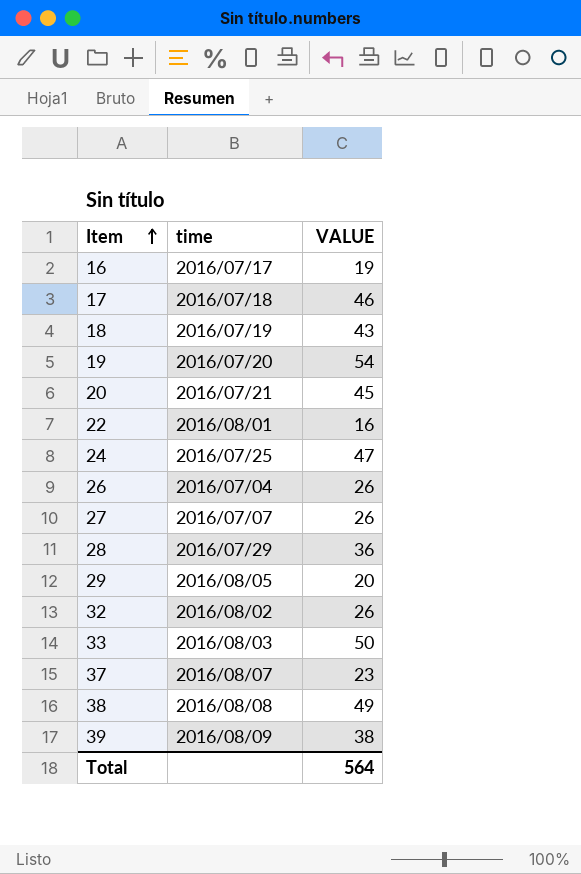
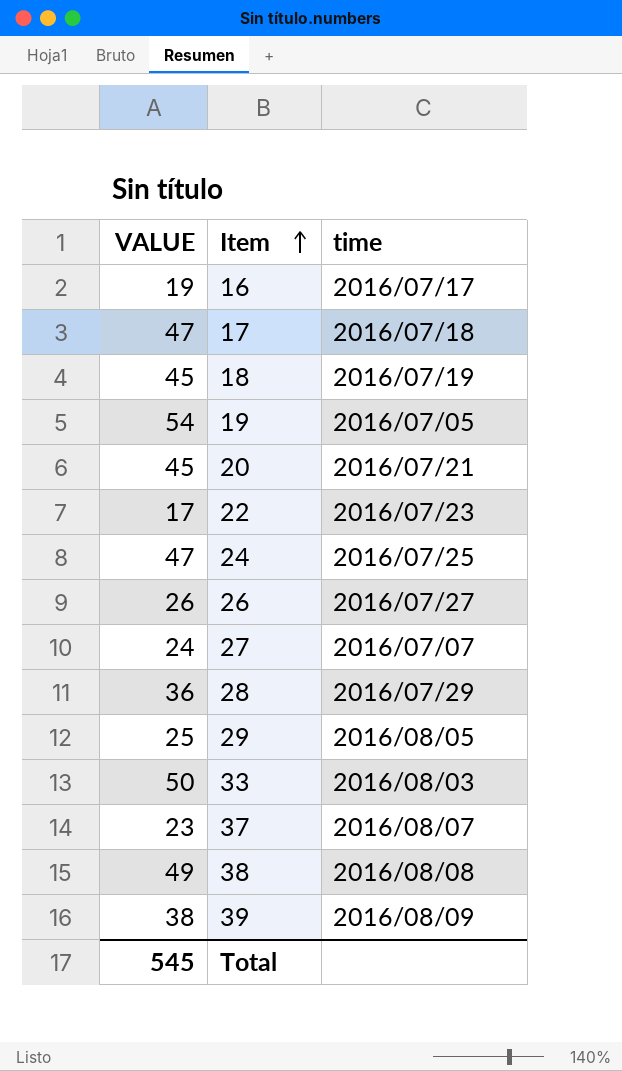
column VALUE | position: 3 -> 1
row 32: 2016/08/02 | 26 -> none
17 | VALUE: 46 -> 47
18 | VALUE: 43 -> 45
19 | time: 2016/07/20 -> 2016/07/05
22 | VALUE: 16 -> 17
22 | time: 2016/08/01 -> 2016/07/23
26 | time: 2016/07/04 -> 2016/07/27
27 | VALUE: 26 -> 24
29 | VALUE: 20 -> 25
Total | VALUE: 564 -> 545

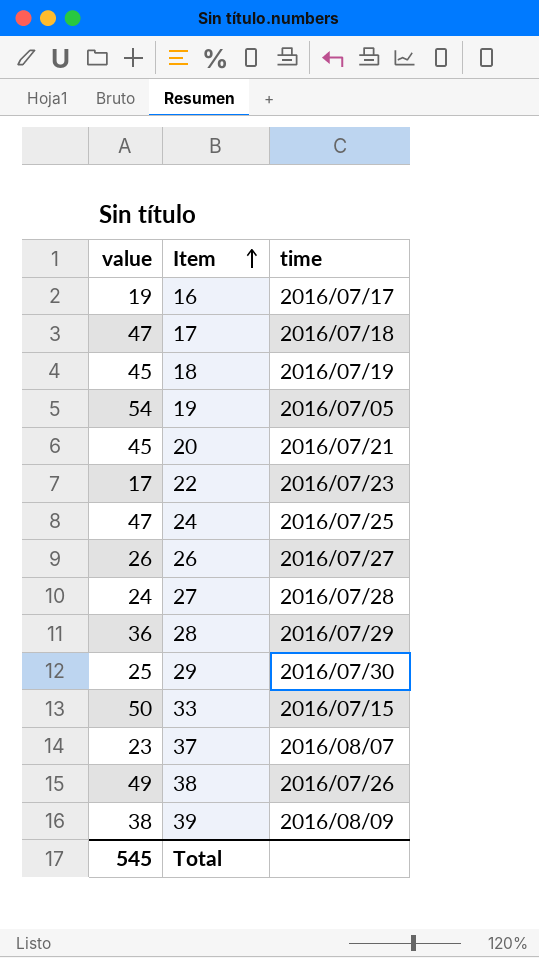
column name: VALUE -> value
27 | time: 2016/07/07 -> 2016/07/28
29 | time: 2016/08/05 -> 2016/07/30
33 | time: 2016/08/03 -> 2016/07/15
38 | time: 2016/08/08 -> 2016/07/26

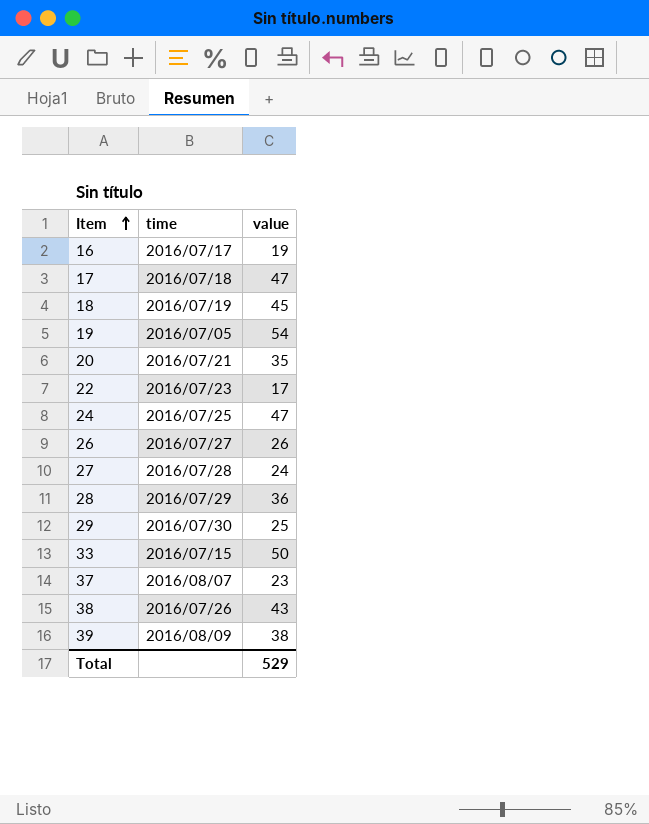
column value | position: 1 -> 3
20 | value: 45 -> 35
38 | value: 49 -> 43
Total | value: 545 -> 529

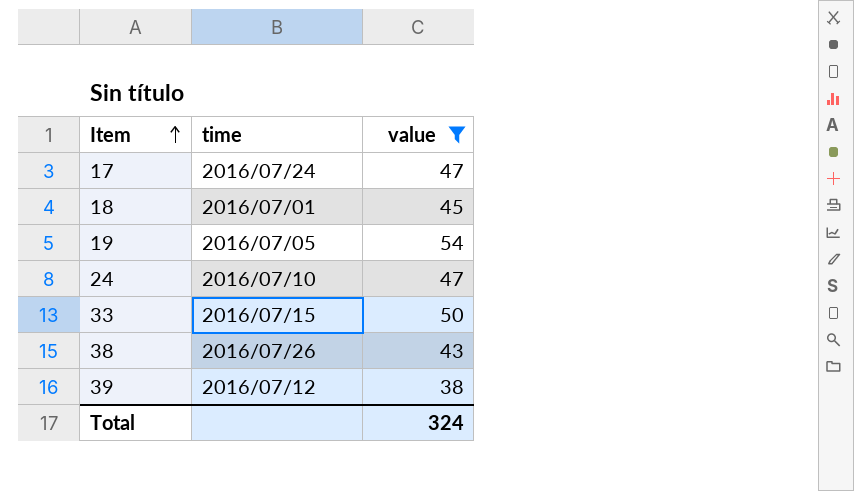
filter: none -> value >= 38
17 | time: 2016/07/18 -> 2016/07/24
18 | time: 2016/07/19 -> 2016/07/01
24 | time: 2016/07/25 -> 2016/07/10
39 | time: 2016/08/09 -> 2016/07/12
Total | value: 529 -> 324

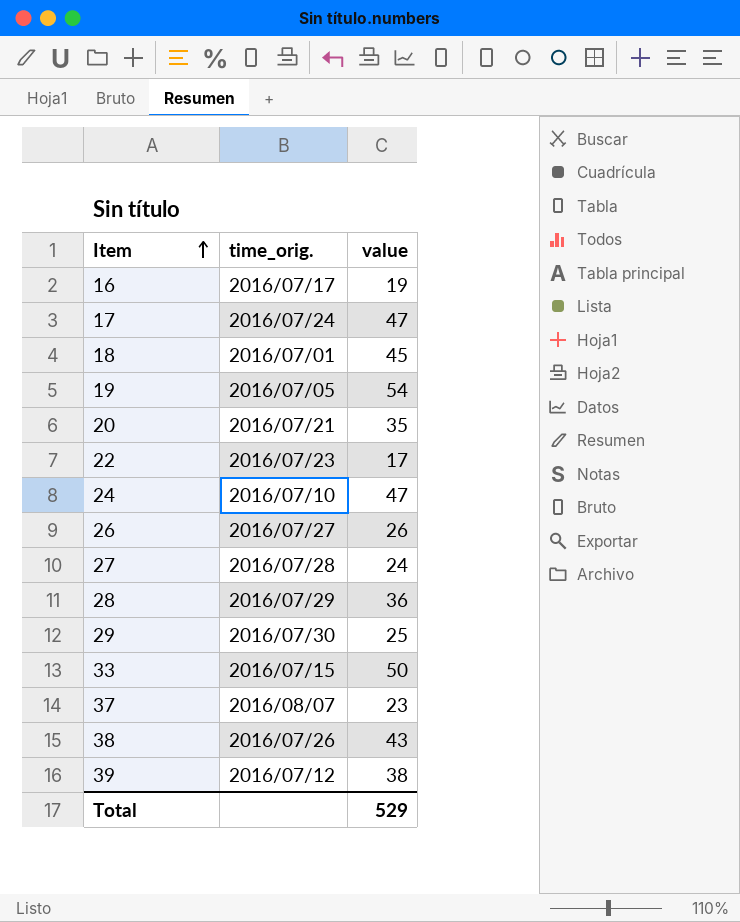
filter: value >= 38 -> none
column name: time -> time_orig.
Total | value: 324 -> 529

